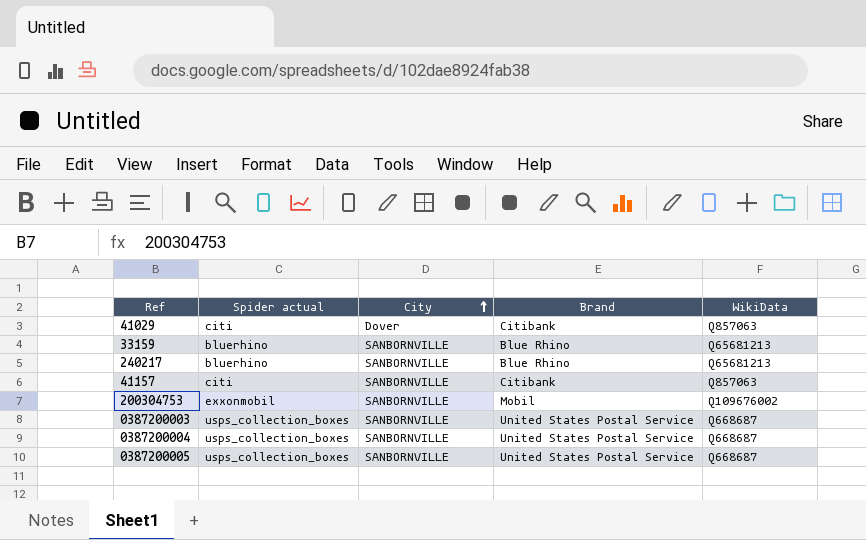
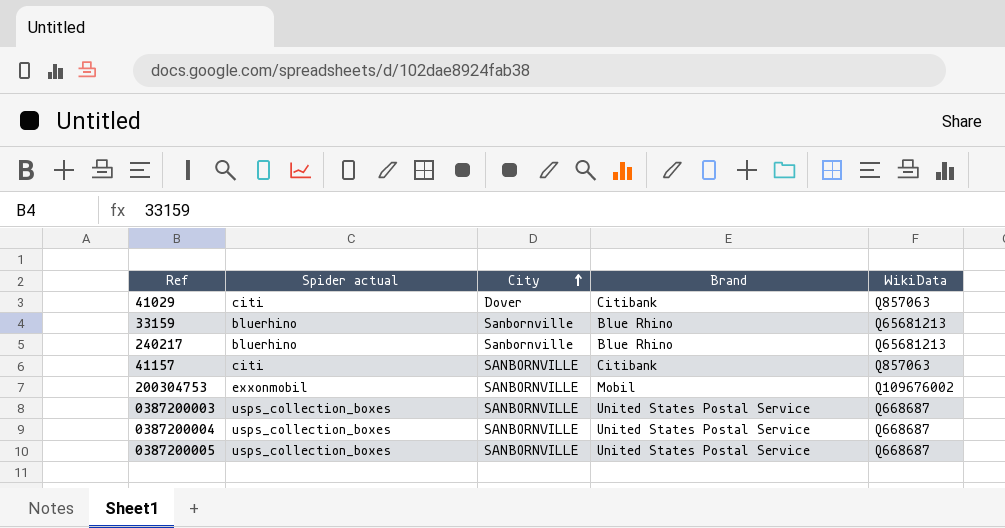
33159 | City: SANBORNVILLE -> Sanbornville
240217 | City: SANBORNVILLE -> Sanbornville

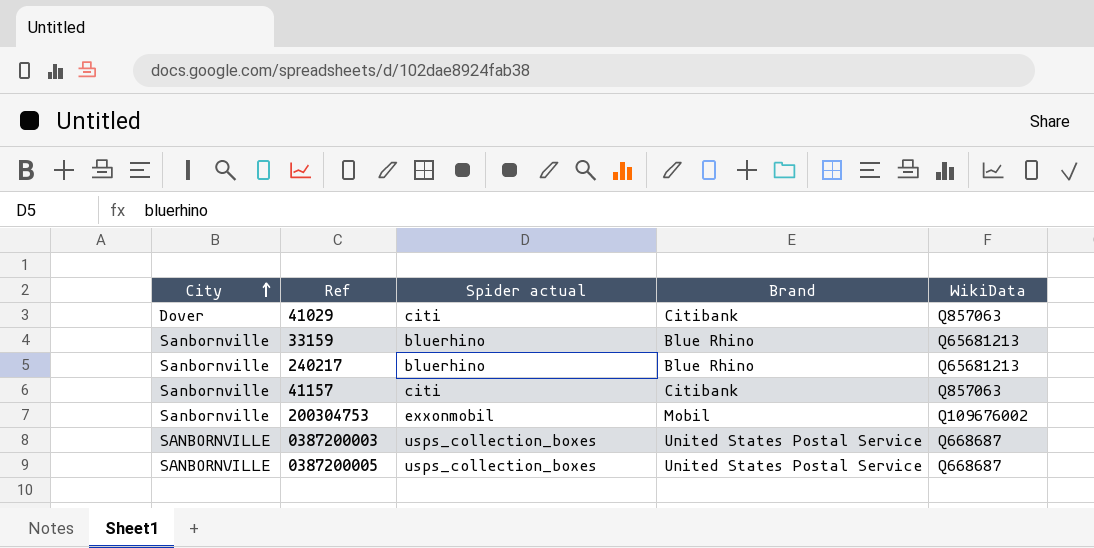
column City | position: 3 -> 1
row 0387200004: usps_collection_boxes | SANBORNVILLE | United States Postal Service | Q668687 -> none
41157 | City: SANBORNVILLE -> Sanbornville
200304753 | City: SANBORNVILLE -> Sanbornville

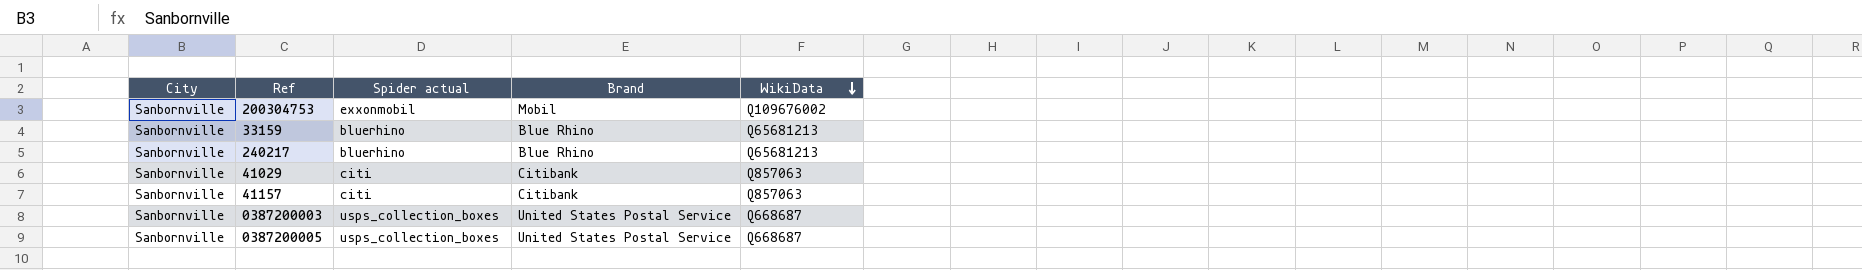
row order: City ascending -> WikiData descending
41029 | City: Dover -> Sanbornville
0387200003 | City: SANBORNVILLE -> Sanbornville
0387200005 | City: SANBORNVILLE -> Sanbornville

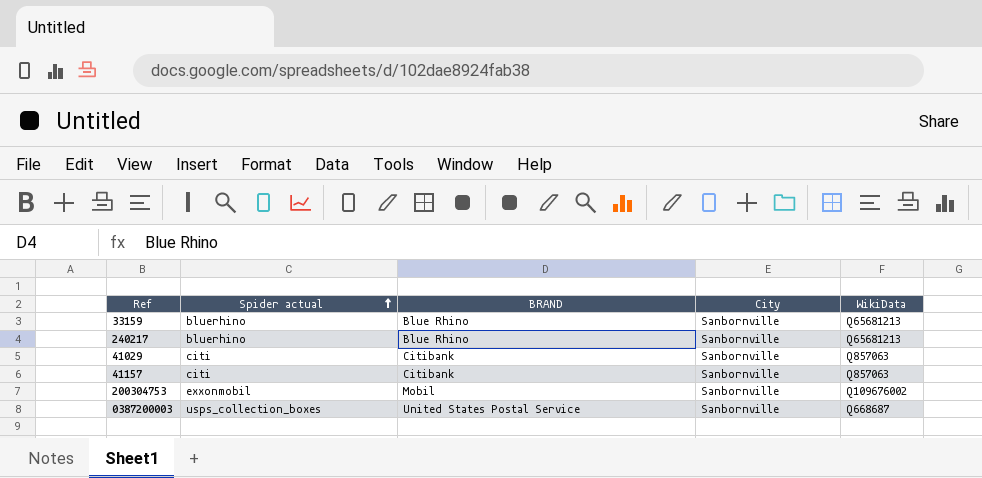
row order: WikiData descending -> Spider actual ascending
column name: Brand -> BRAND
column City | position: 1 -> 4
row 0387200005: Sanbornville | usps_collection_boxes | United States Postal Service | Q668687 -> none

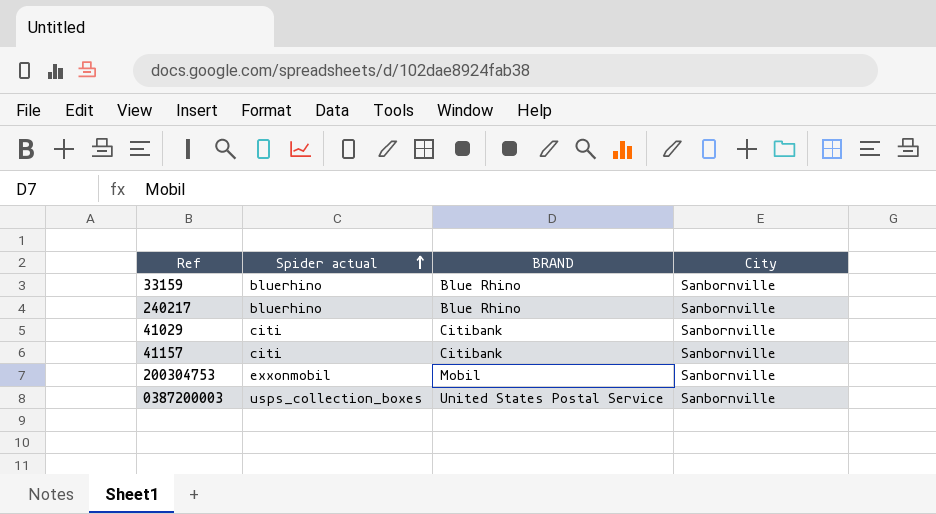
column WikiData | position: 5 -> none

